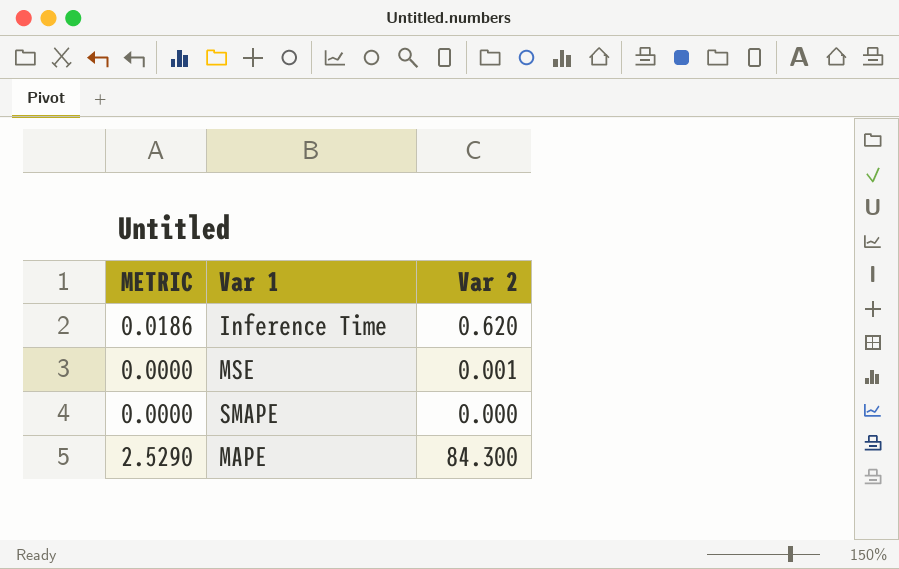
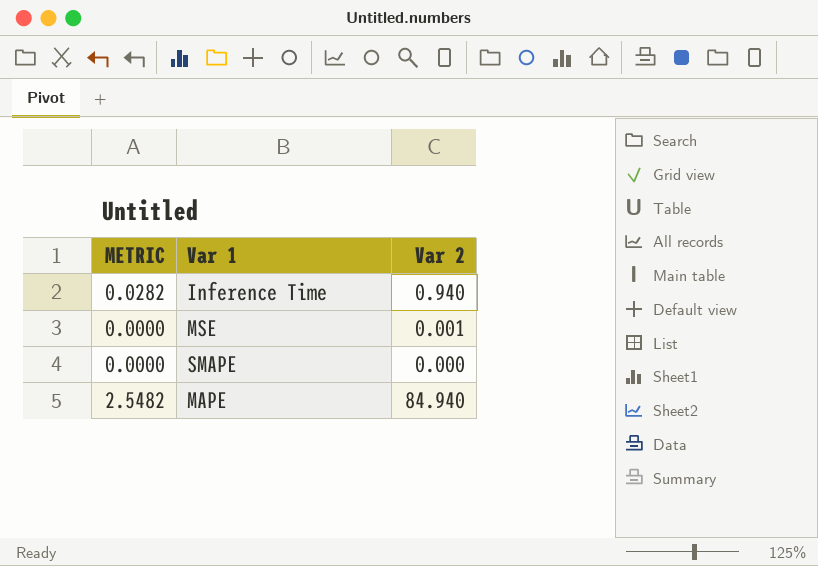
Inference Time | METRIC: 0.0186 -> 0.0282
Inference Time | Var 2: 0.620 -> 0.940
MAPE | METRIC: 2.5290 -> 2.5482
MAPE | Var 2: 84.300 -> 84.940

